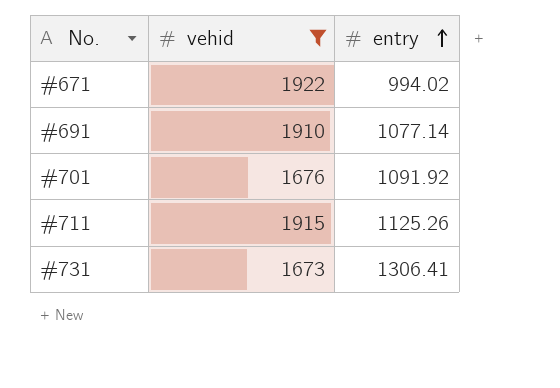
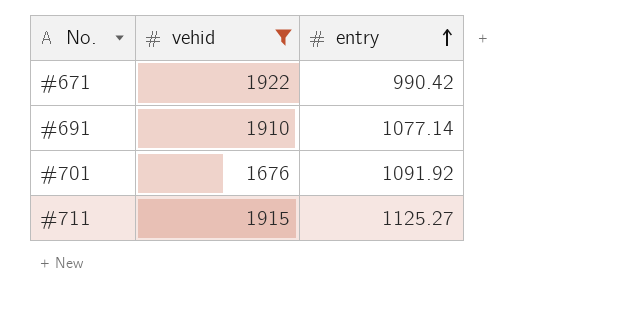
row #731: 1673 | 1306.41 -> none
#671 | entry: 994.02 -> 990.42
#711 | entry: 1125.26 -> 1125.27

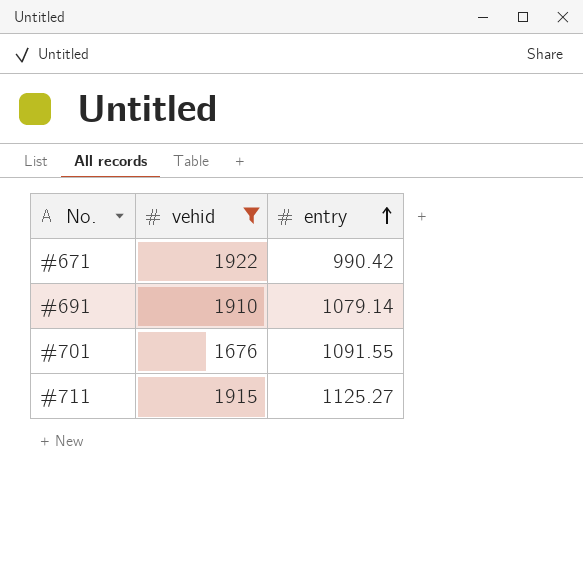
#691 | entry: 1077.14 -> 1079.14
#701 | entry: 1091.92 -> 1091.55

